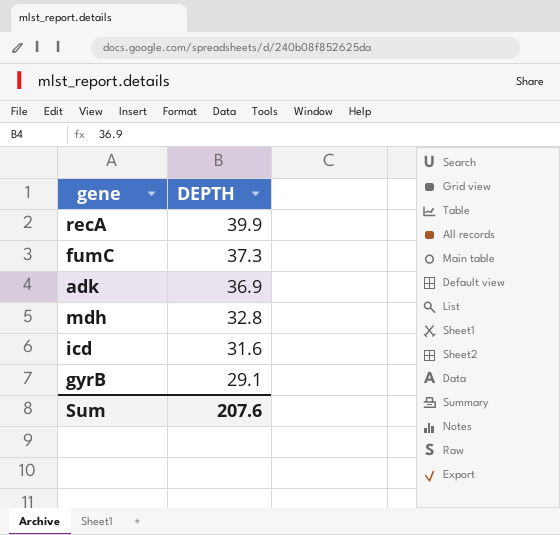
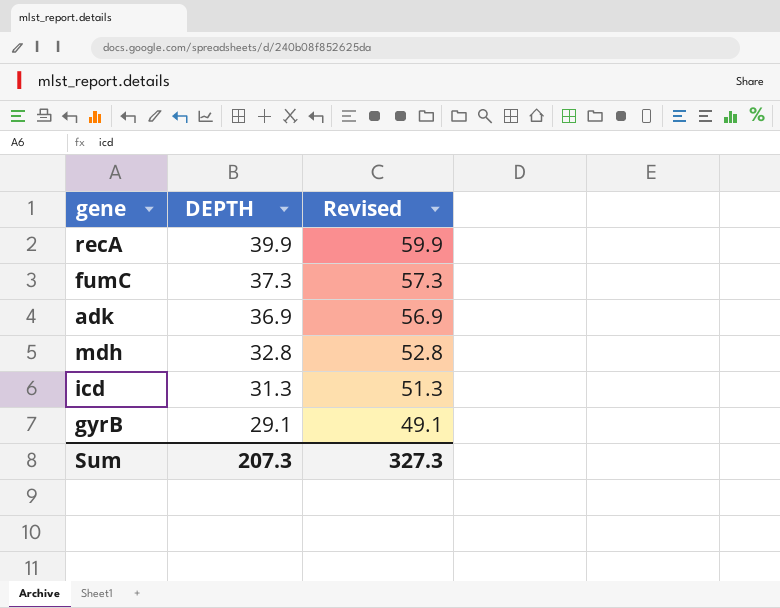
column Revised | formula: none -> [DEPTH] + 20
icd | DEPTH: 31.6 -> 31.3
Sum | DEPTH: 207.6 -> 207.3

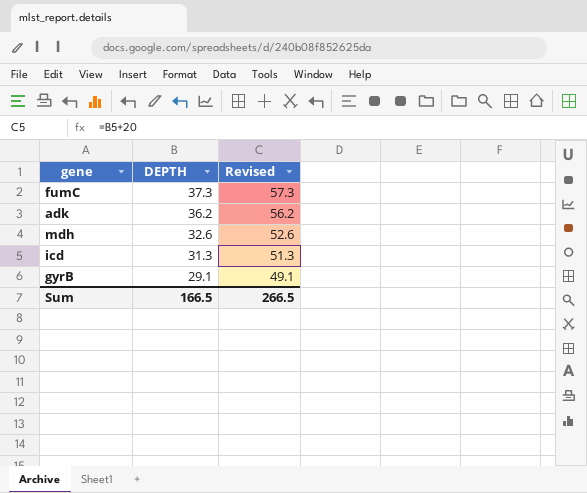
row recA: 39.9 | 59.9 -> none
adk | DEPTH: 36.9 -> 36.2
adk | Revised: 56.9 -> 56.2
mdh | DEPTH: 32.8 -> 32.6
mdh | Revised: 52.8 -> 52.6
Sum | DEPTH: 207.3 -> 166.5
Sum | Revised: 327.3 -> 266.5

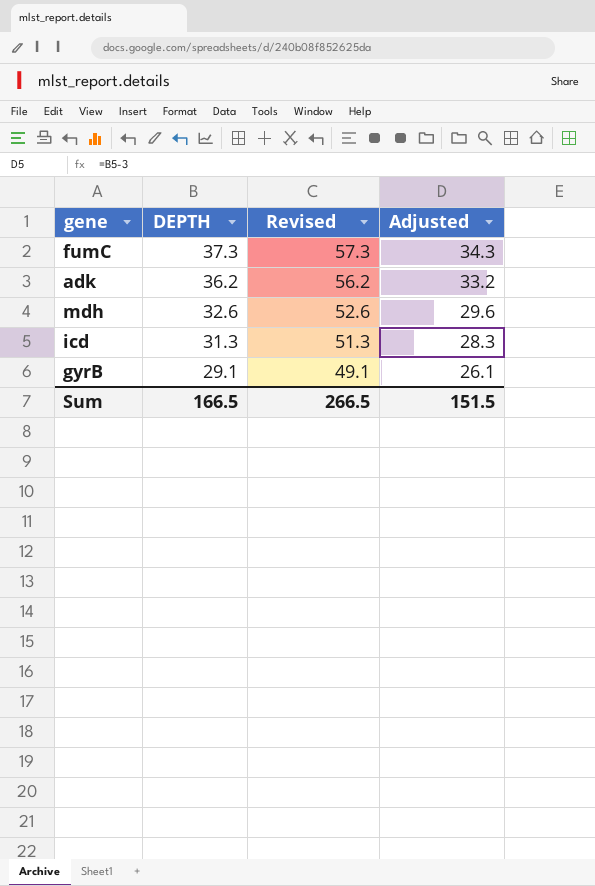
column Adjusted | formula: none -> [DEPTH] - 3

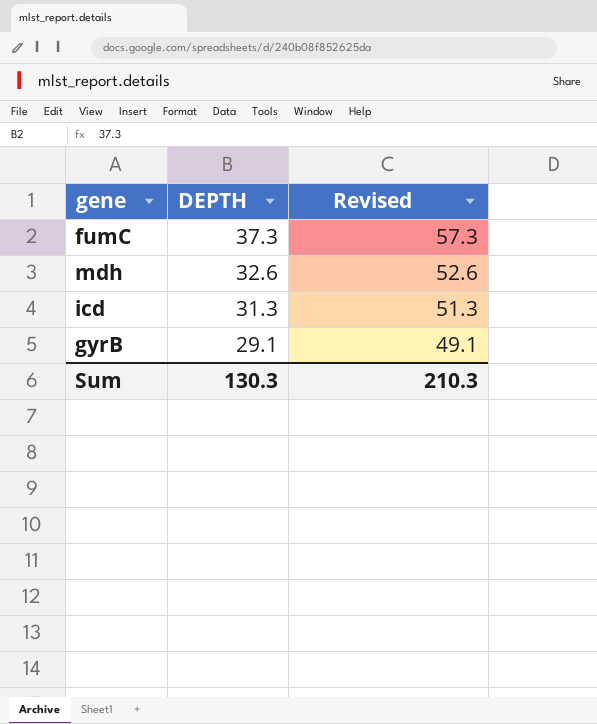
column Adjusted | formula: [DEPTH] - 3 -> none
row adk: 36.2 | 56.2 | 33.2 -> none
Sum | DEPTH: 166.5 -> 130.3
Sum | Revised: 266.5 -> 210.3

